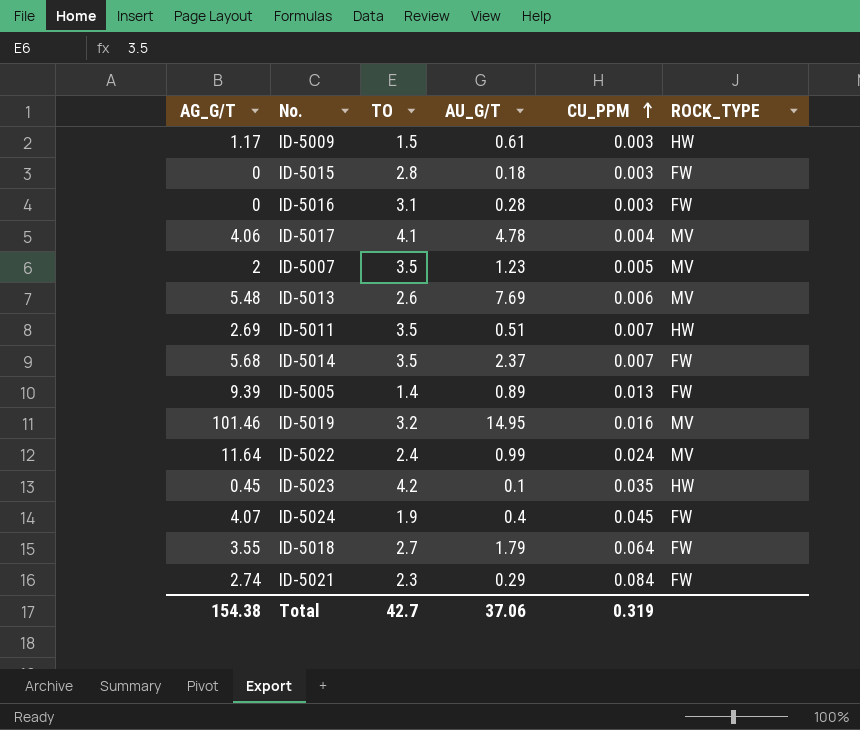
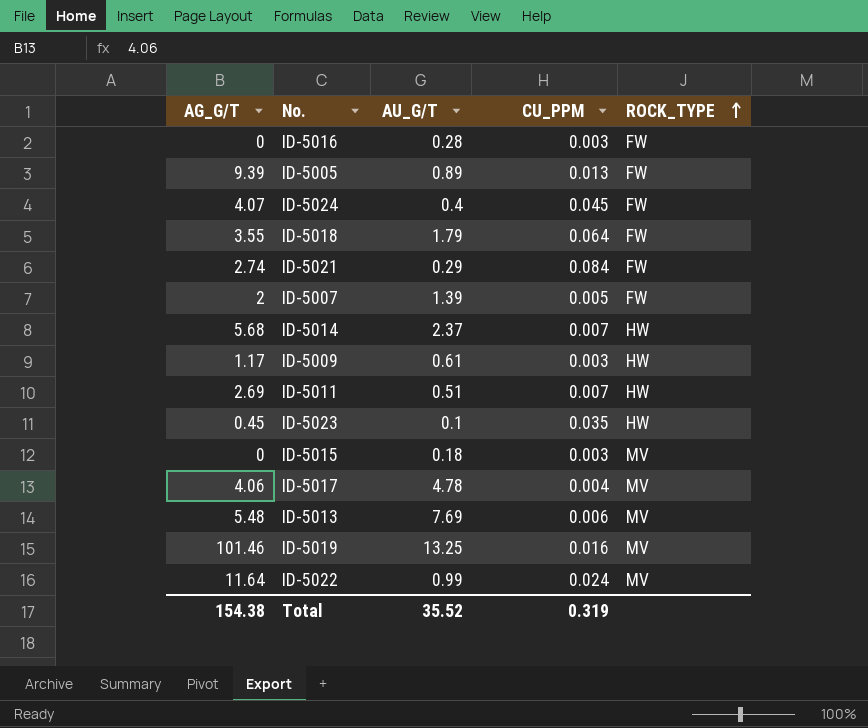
row order: CU_PPM ascending -> ROCK_TYPE ascending
column TO | position: 3 -> none
ID-5007 | AU_G/T: 1.23 -> 1.39
ID-5007 | ROCK_TYPE: MV -> FW
ID-5014 | ROCK_TYPE: FW -> HW
ID-5015 | ROCK_TYPE: FW -> MV
ID-5019 | AU_G/T: 14.95 -> 13.25
Total | AU_G/T: 37.06 -> 35.52

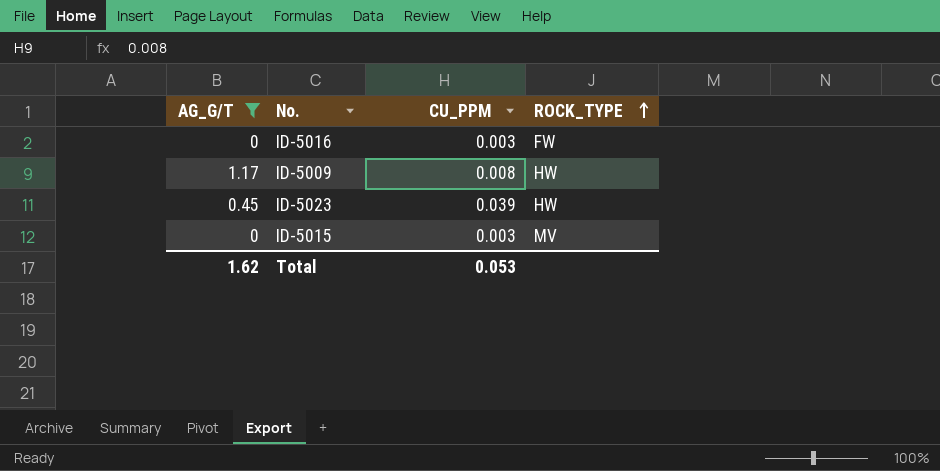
filter: none -> AG_G/T <= 1.17
column AU_G/T | position: 3 -> none
ID-5009 | CU_PPM: 0.003 -> 0.008
ID-5023 | CU_PPM: 0.035 -> 0.039
Total | AG_G/T: 154.38 -> 1.62
Total | CU_PPM: 0.319 -> 0.053

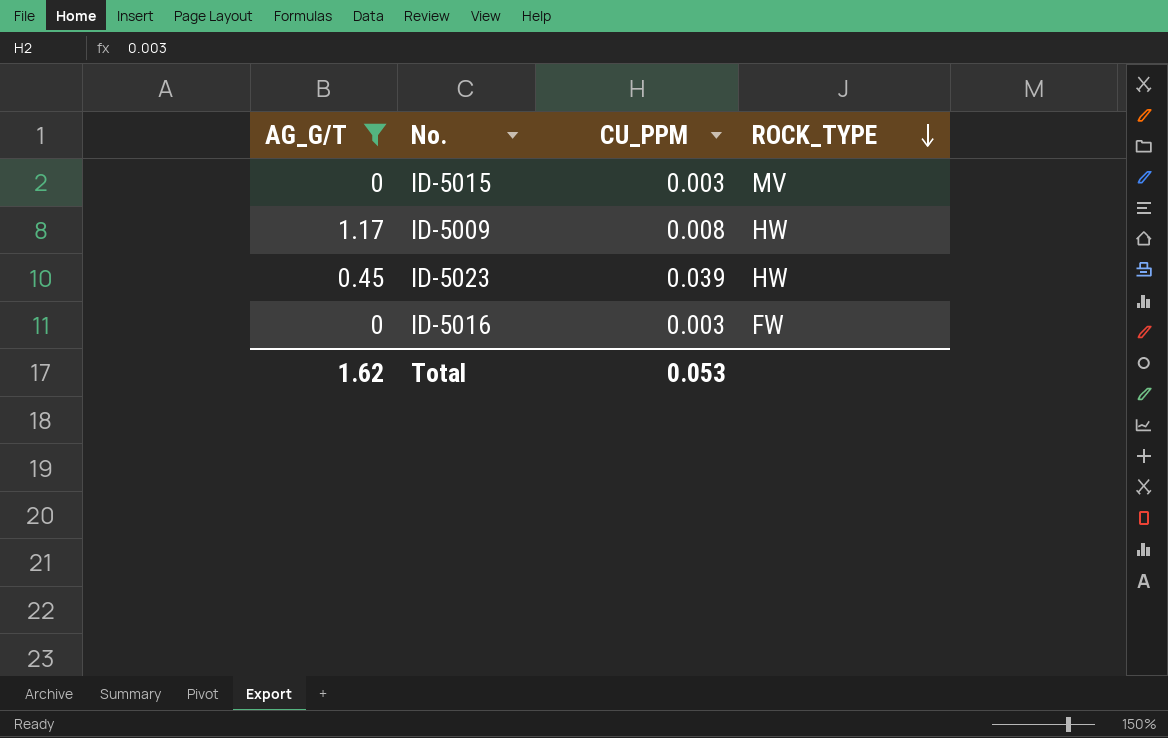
row order: ROCK_TYPE ascending -> ROCK_TYPE descending

